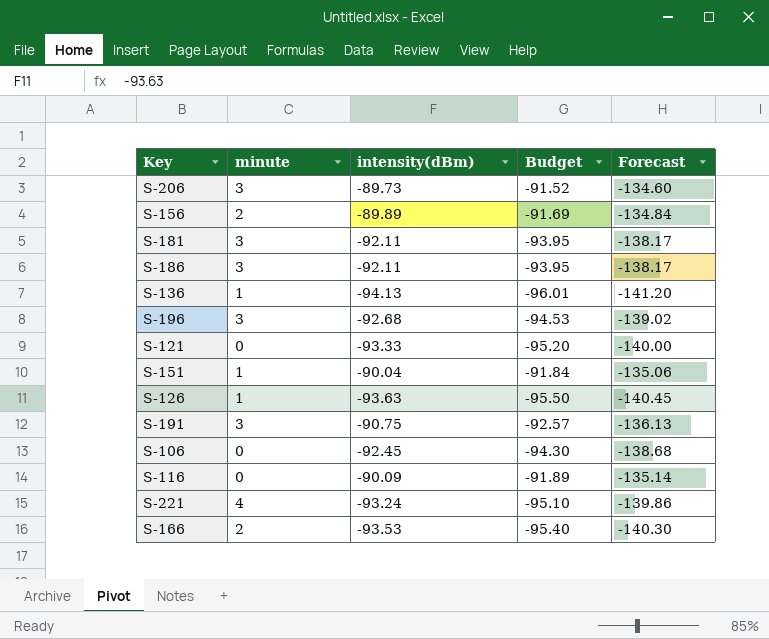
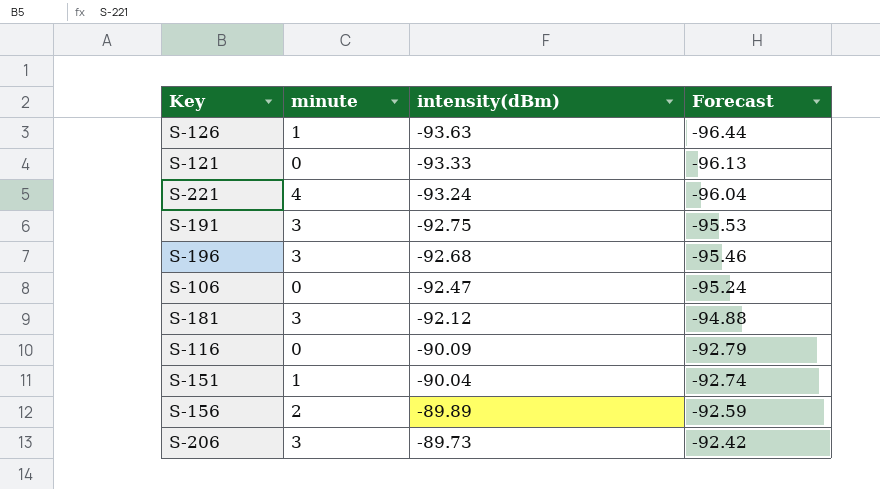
row order: none -> intensity(dBm) ascending
column Budget | formula: [intensity(dBm)] * 1.02 -> none
column Forecast | formula: [intensity(dBm)] * 1.5 -> [intensity(dBm)] * 1.03
row S-186: 3 | -92.11 | -93.95 | -138.17 -> none
row S-136: 1 | -94.13 | -96.01 | -141.20 -> none
row S-166: 2 | -93.53 | -95.40 | -140.30 -> none
S-191 | intensity(dBm): -90.75 -> -92.75
S-106 | intensity(dBm): -92.45 -> -92.47
S-181 | intensity(dBm): -92.11 -> -92.12

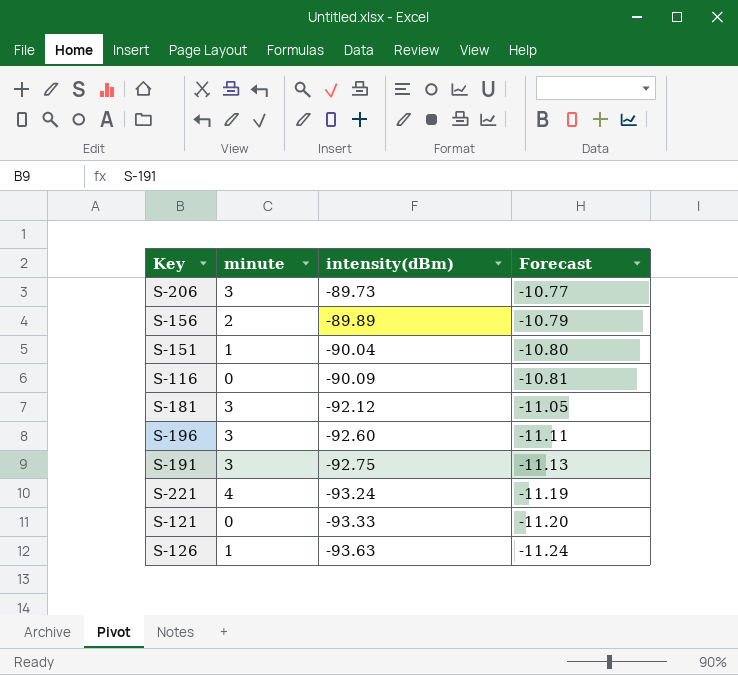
row order: intensity(dBm) ascending -> intensity(dBm) descending
column Forecast | formula: [intensity(dBm)] * 1.03 -> [intensity(dBm)] * 0.12
row S-106: 0 | -92.47 | -95.24 -> none
S-196 | intensity(dBm): -92.68 -> -92.60

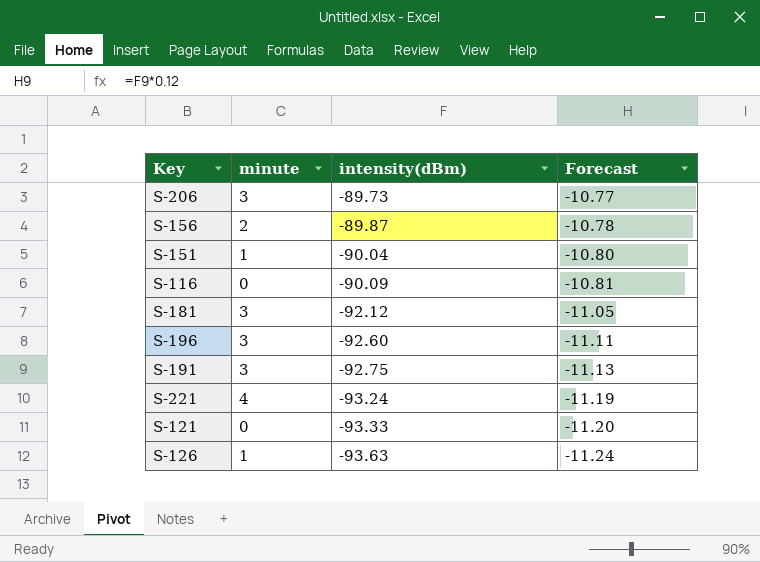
S-156 | intensity(dBm): -89.89 -> -89.87
S-156 | Forecast: -10.79 -> -10.78

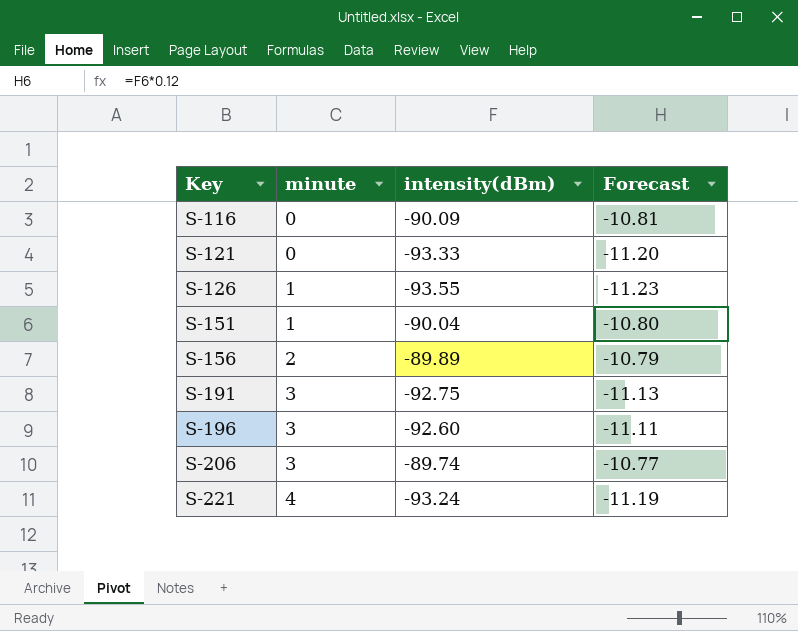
row order: intensity(dBm) descending -> Key ascending
row S-181: 3 | -92.12 | -11.05 -> none
S-126 | intensity(dBm): -93.63 -> -93.55
S-126 | Forecast: -11.24 -> -11.23
S-156 | intensity(dBm): -89.87 -> -89.89
S-156 | Forecast: -10.78 -> -10.79
S-206 | intensity(dBm): -89.73 -> -89.74

